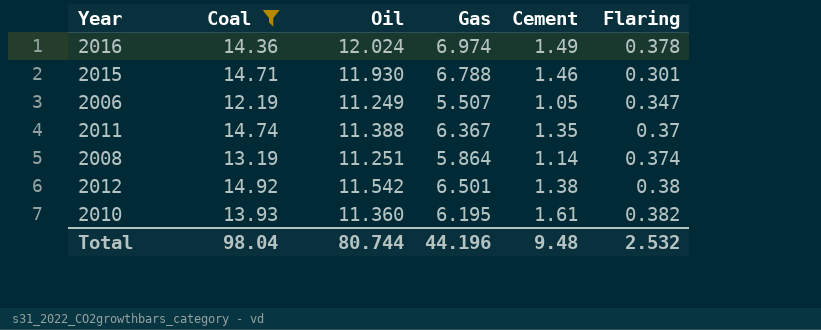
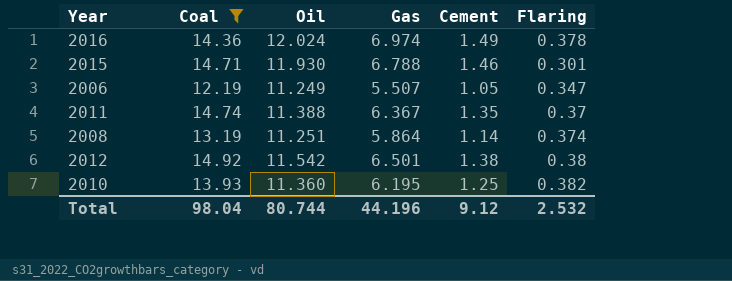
2010 | Cement: 1.61 -> 1.25
Total | Cement: 9.48 -> 9.12

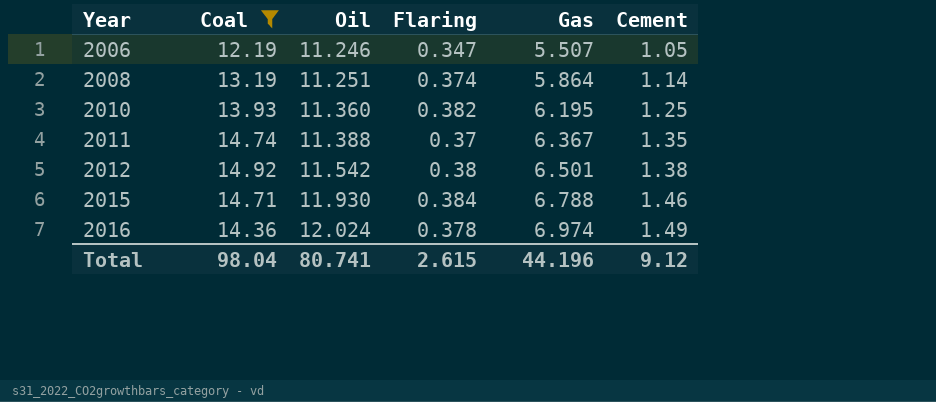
row order: none -> Year ascending
column Flaring | position: 6 -> 4
2006 | Oil: 11.249 -> 11.246
2015 | Flaring: 0.301 -> 0.384
Total | Oil: 80.744 -> 80.741
Total | Flaring: 2.532 -> 2.615

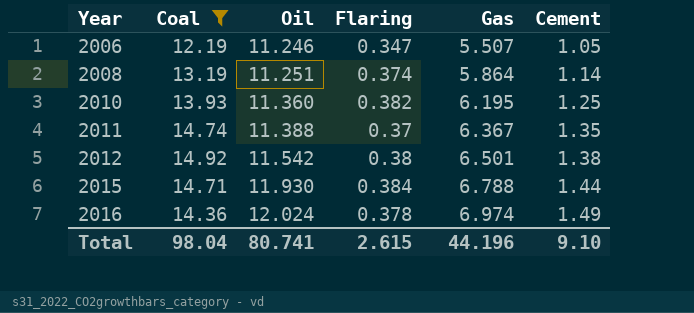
2015 | Cement: 1.46 -> 1.44
Total | Cement: 9.12 -> 9.10

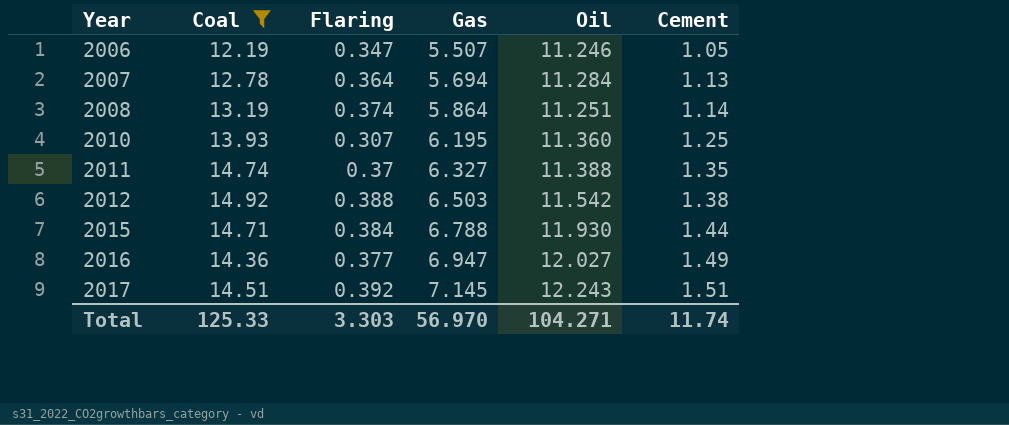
column Oil | position: 3 -> 5
row 2007: none -> 12.78 | 0.364 | 5.694 | 11.284 | 1.13
2010 | Flaring: 0.382 -> 0.307
2011 | Gas: 6.367 -> 6.327
2012 | Flaring: 0.38 -> 0.388
2012 | Gas: 6.501 -> 6.503
2016 | Flaring: 0.378 -> 0.377
2016 | Gas: 6.974 -> 6.947
2016 | Oil: 12.024 -> 12.027
row 2017: none -> 14.51 | 0.392 | 7.145 | 12.243 | 1.51
Total | Coal: 98.04 -> 125.33
Total | Flaring: 2.615 -> 3.303
Total | Gas: 44.196 -> 56.970
Total | Oil: 80.741 -> 104.271
Total | Cement: 9.10 -> 11.74

